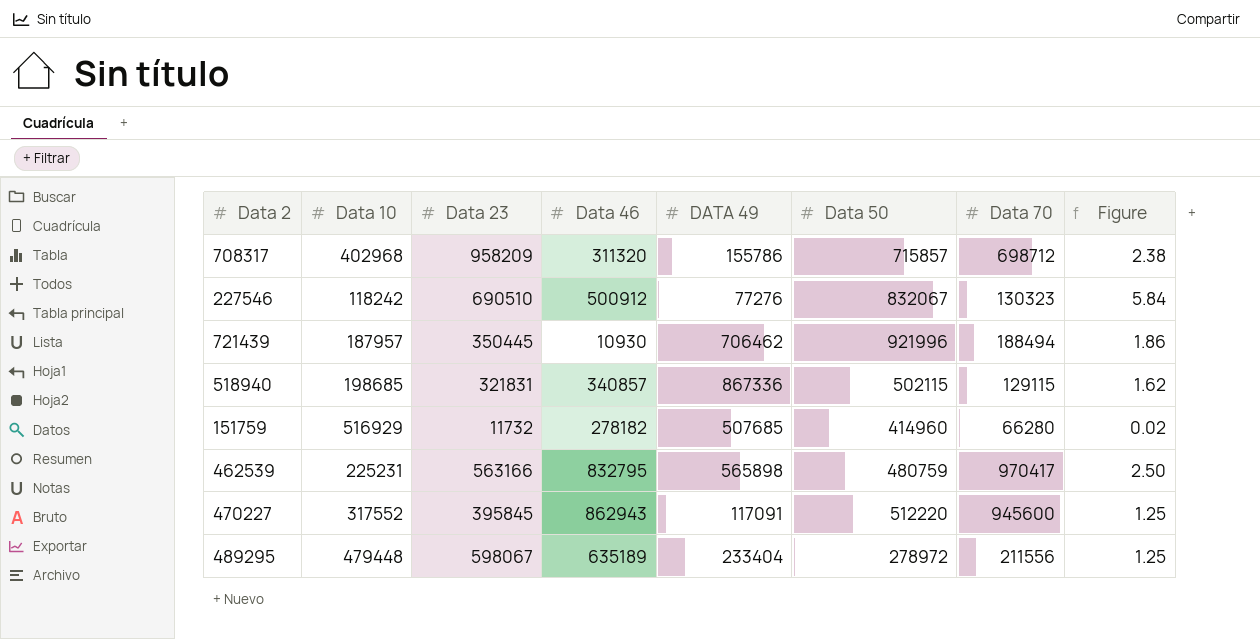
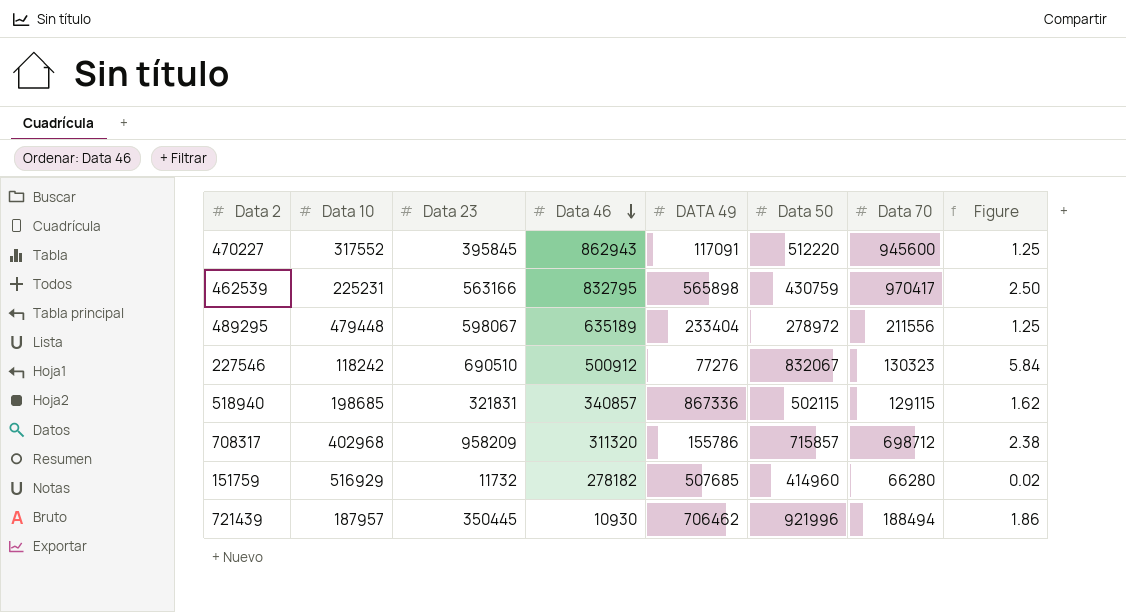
row order: none -> Data 46 descending
462539 | Data 50: 480759 -> 430759

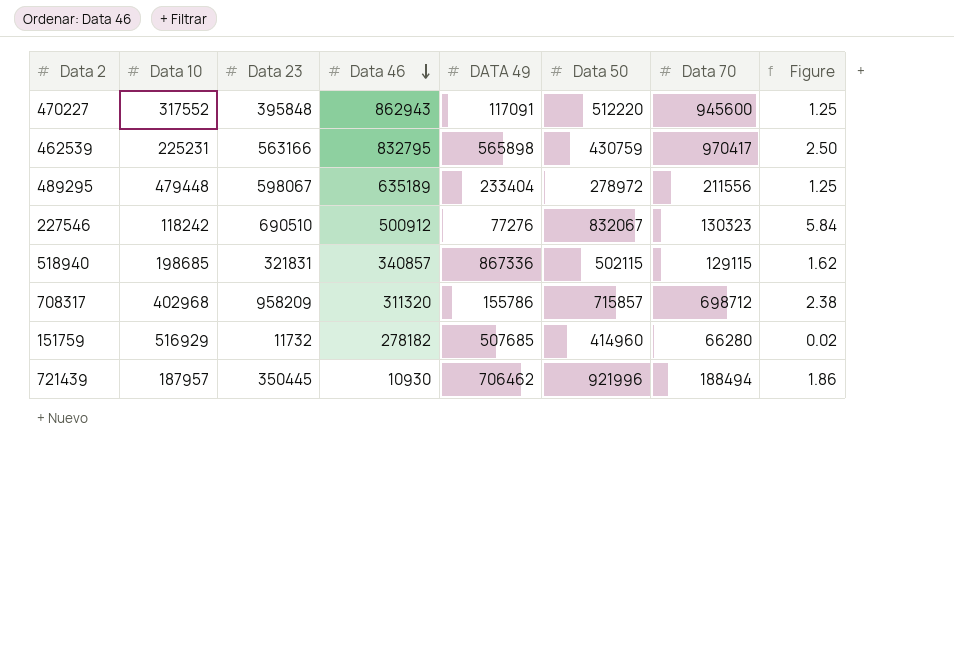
470227 | Data 23: 395845 -> 395848

